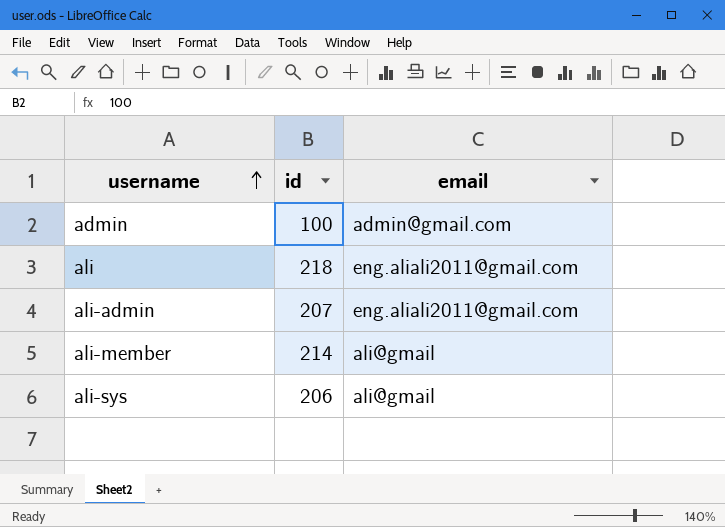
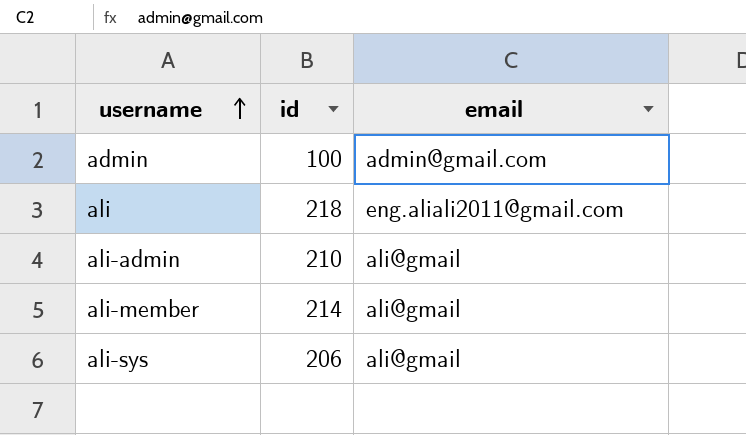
ali-admin | id: 207 -> 210
ali-admin | email: eng.aliali2011@gmail.com -> ali@gmail

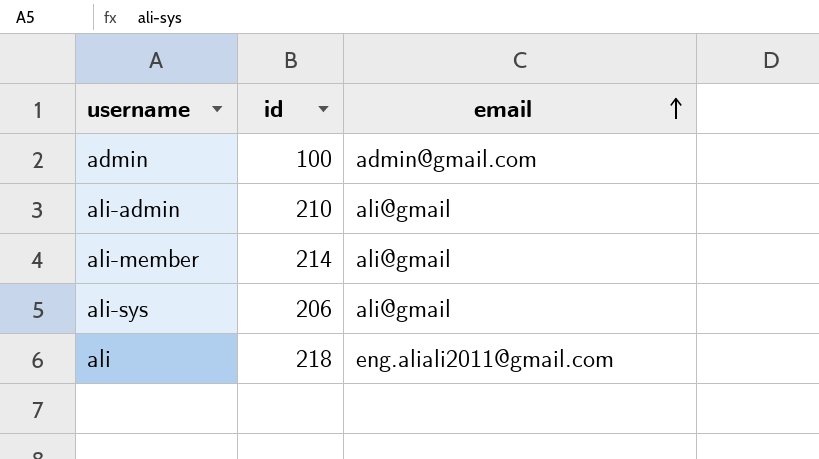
row order: username ascending -> email ascending

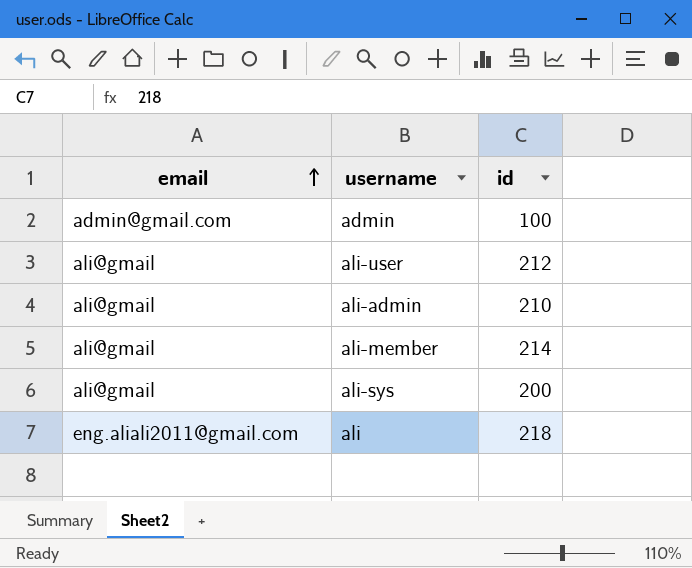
column email | position: 3 -> 1
row ali-user: none -> ali@gmail | 212
ali-sys | id: 206 -> 200

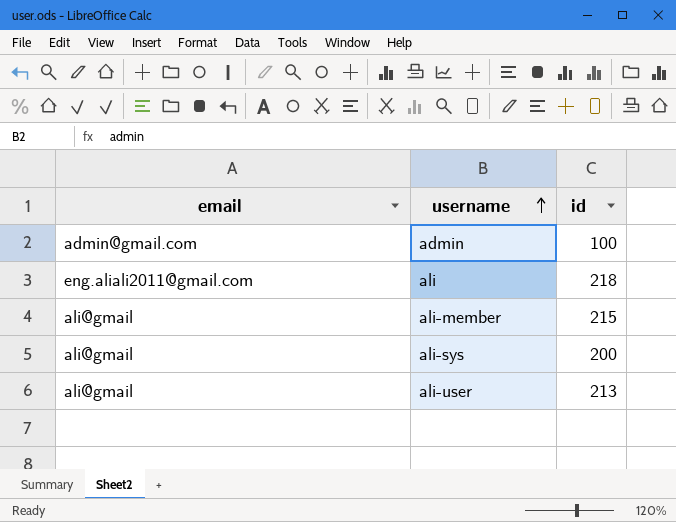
row order: email ascending -> username ascending
row ali-admin: ali@gmail | 210 -> none
ali-member | id: 214 -> 215
ali-user | id: 212 -> 213

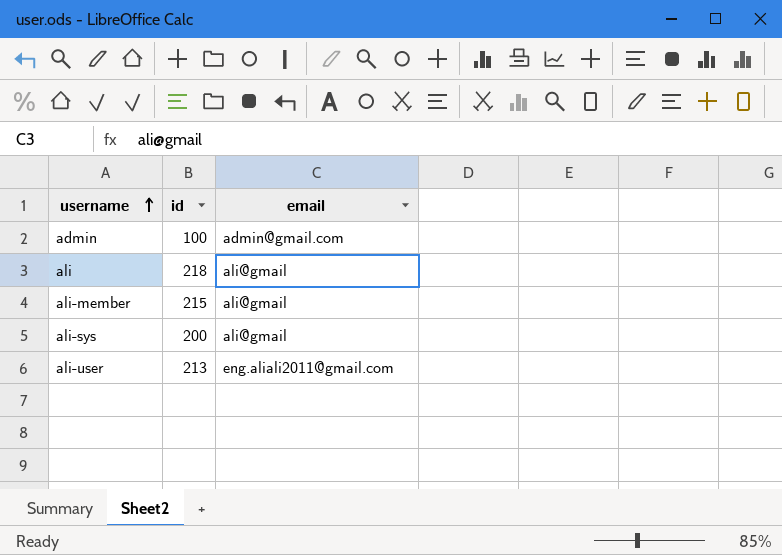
column email | position: 1 -> 3
ali | email: eng.aliali2011@gmail.com -> ali@gmail
ali-user | email: ali@gmail -> eng.aliali2011@gmail.com

